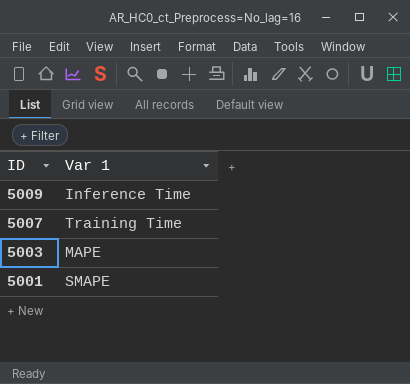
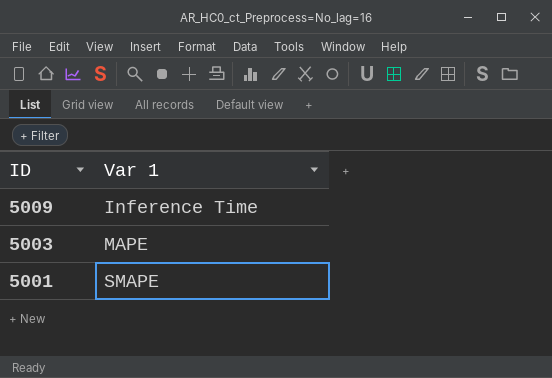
row 5007: Training Time -> none

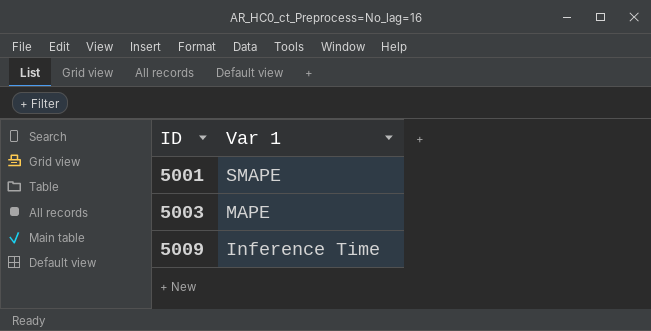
row order: ID descending -> ID ascending

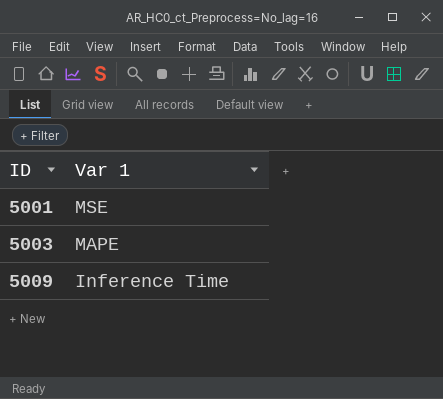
5001 | Var 1: SMAPE -> MSE

